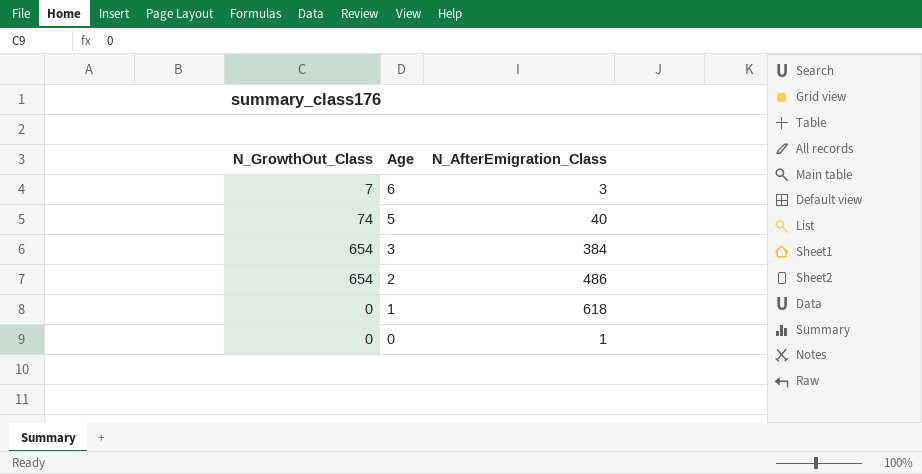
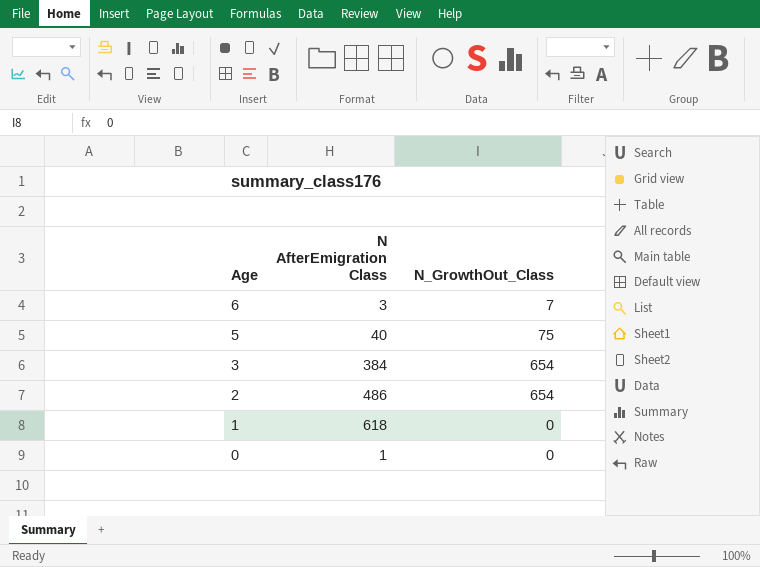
column name: N_AfterEmigration_Class -> N AfterEmigration Class
column N_GrowthOut_Class | position: 1 -> 3
5 | N_GrowthOut_Class: 74 -> 75

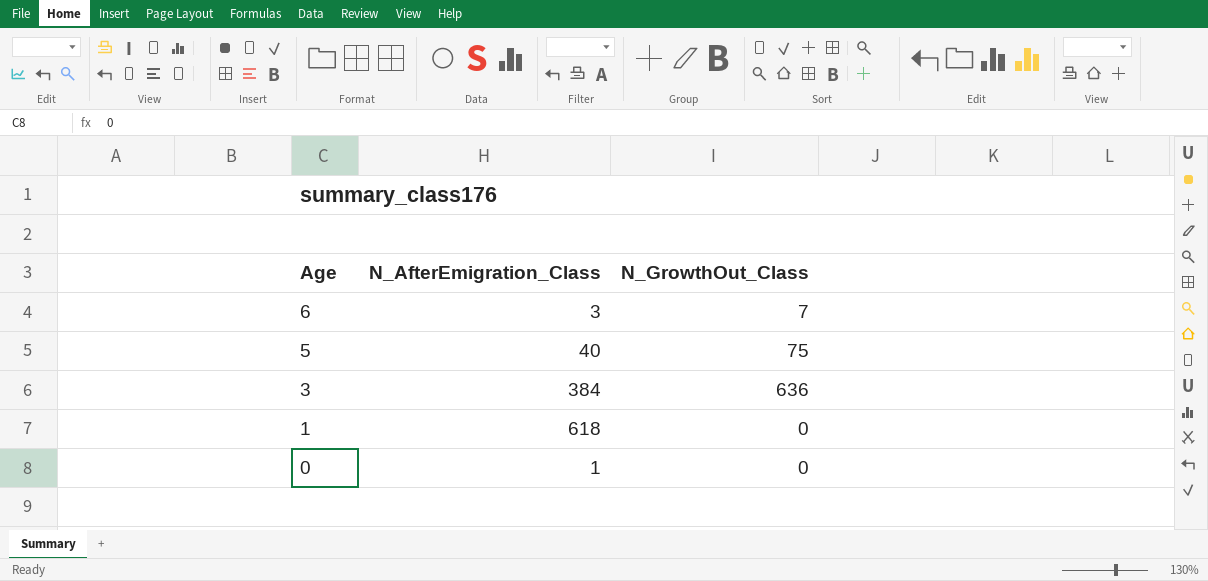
column name: N AfterEmigration Class -> N_AfterEmigration_Class
row 2: 486 | 654 -> none
3 | N_GrowthOut_Class: 654 -> 636

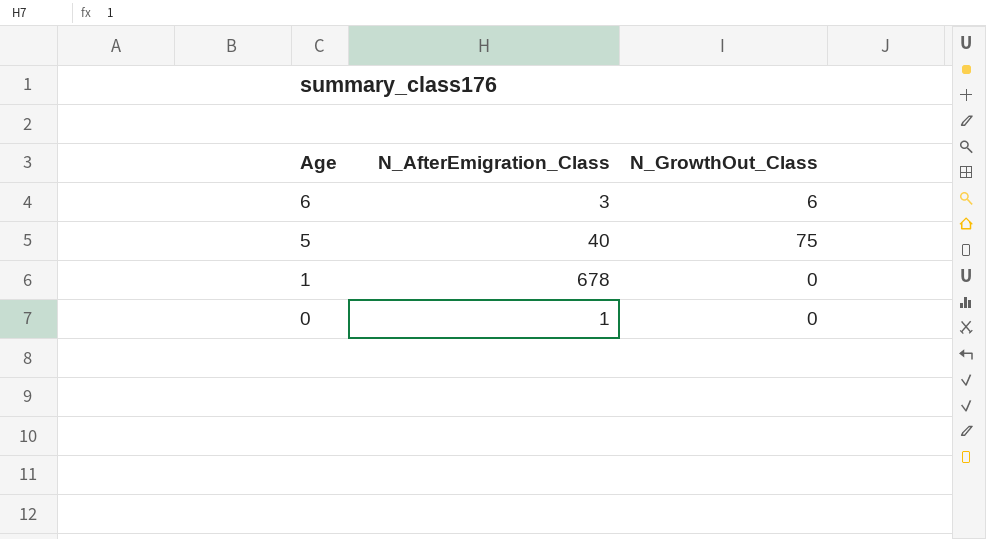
row 3: 384 | 636 -> none
6 | N_GrowthOut_Class: 7 -> 6
1 | N_AfterEmigration_Class: 618 -> 678

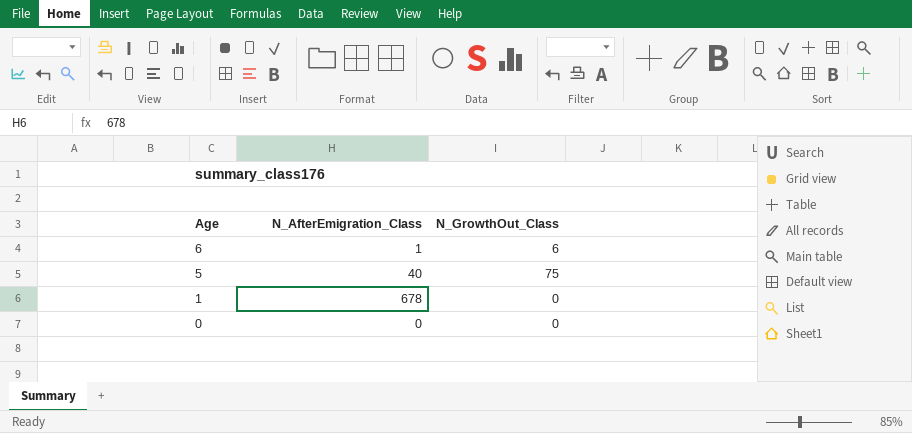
6 | N_AfterEmigration_Class: 3 -> 1
0 | N_AfterEmigration_Class: 1 -> 0

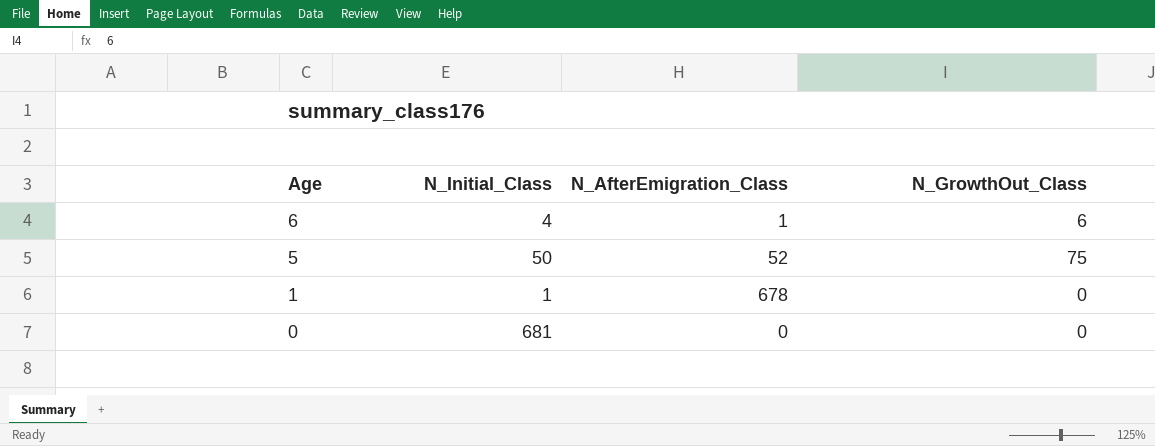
column N_Initial_Class | position: none -> 2
5 | N_AfterEmigration_Class: 40 -> 52

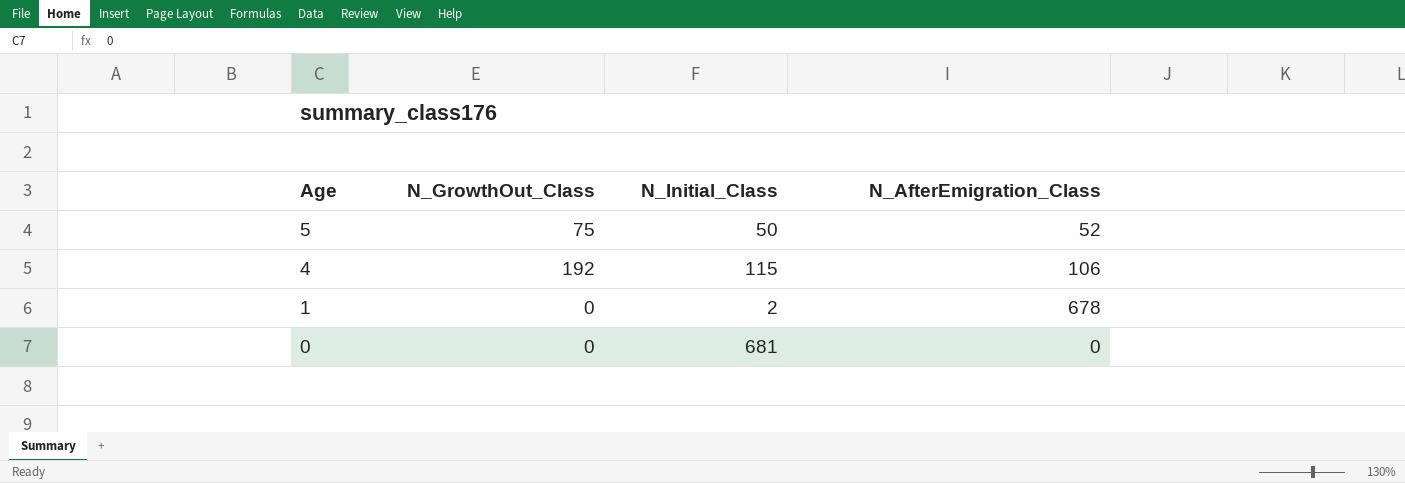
column N_GrowthOut_Class | position: 4 -> 2
row 6: 4 | 1 | 6 -> none
row 4: none -> 192 | 115 | 106
1 | N_Initial_Class: 1 -> 2

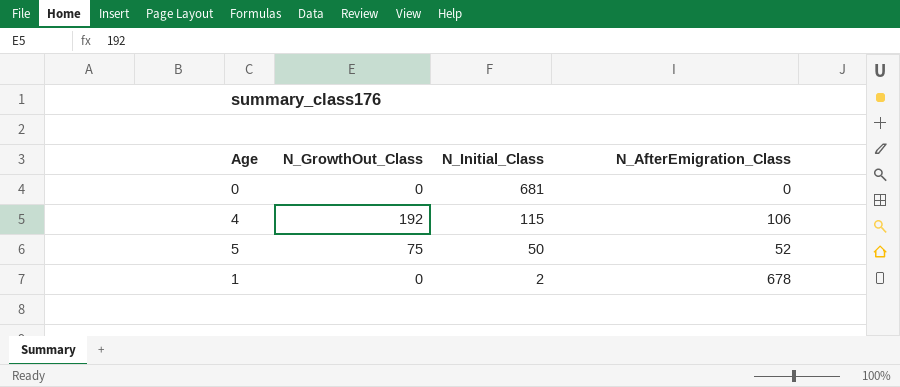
row order: Age descending -> N_Initial_Class descending

